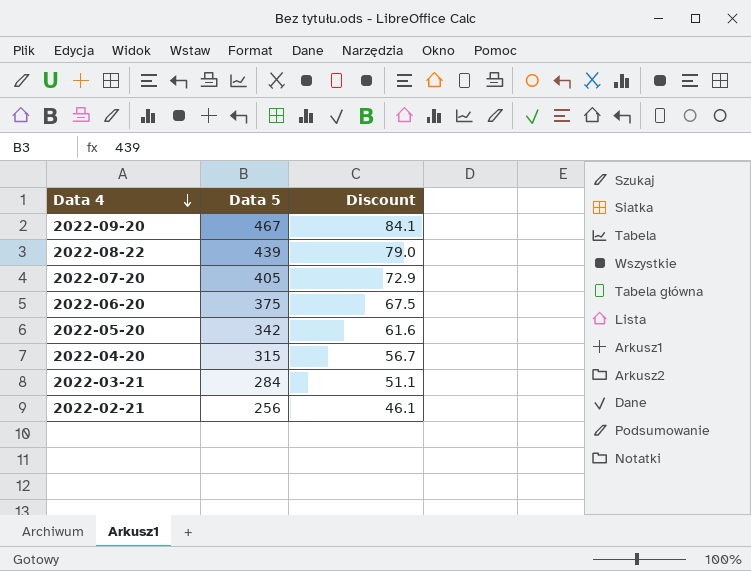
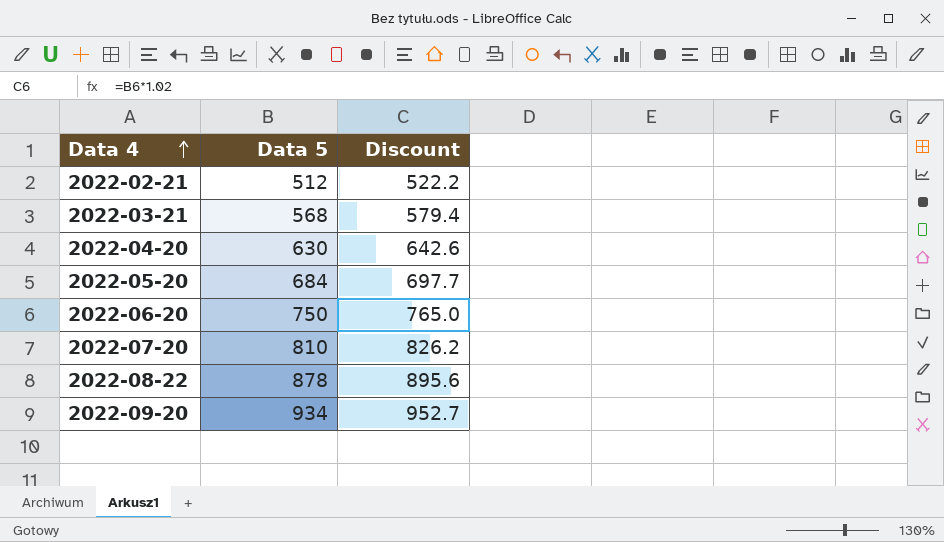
row order: Data 4 descending -> Data 4 ascending
column Discount | formula: [Data 5] * 0.18 -> [Data 5] * 1.02
2022-02-21 | Data 5: 256 -> 512
2022-03-21 | Data 5: 284 -> 568
2022-04-20 | Data 5: 315 -> 630
2022-05-20 | Data 5: 342 -> 684
2022-06-20 | Data 5: 375 -> 750
2022-07-20 | Data 5: 405 -> 810
2022-08-22 | Data 5: 439 -> 878
2022-09-20 | Data 5: 467 -> 934

